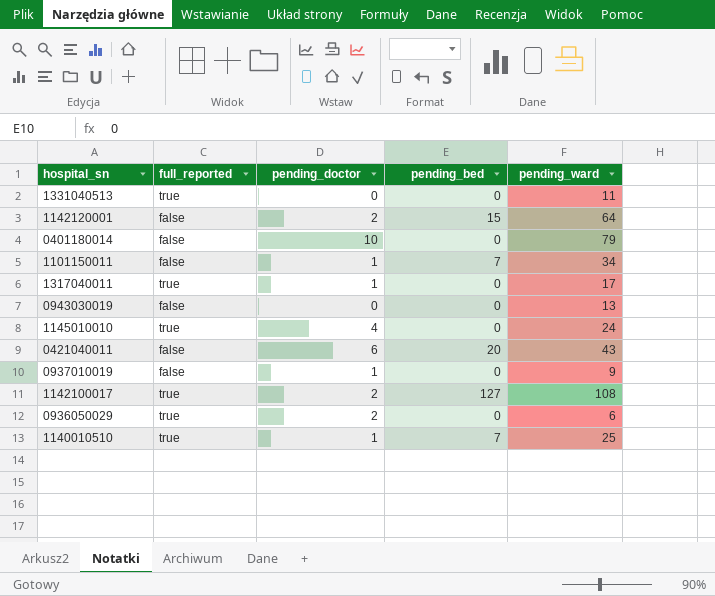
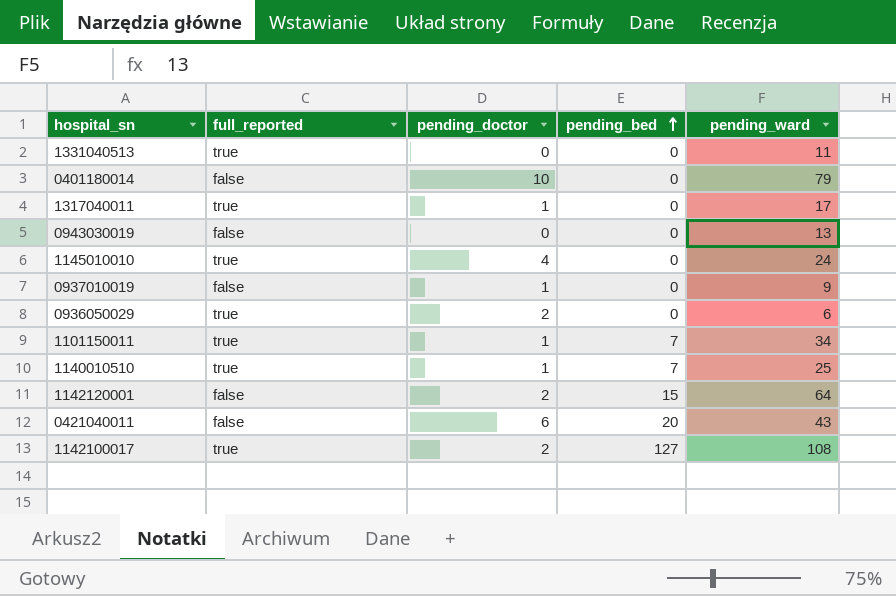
row order: none -> pending_bed ascending
1101150011 | full_reported: false -> true

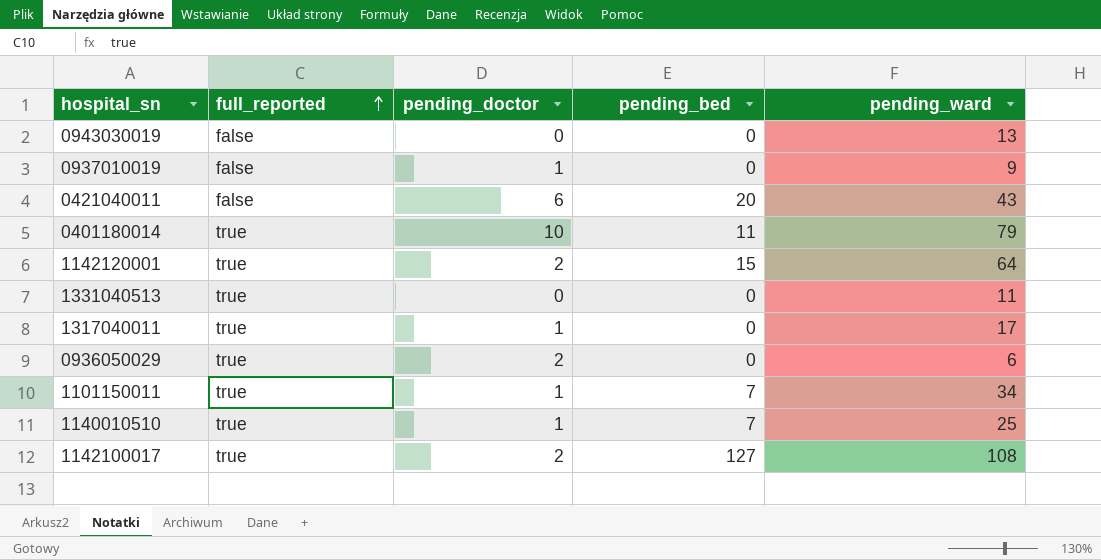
row order: pending_bed ascending -> full_reported ascending
row 1145010010: true | 4 | 0 | 24 -> none
0401180014 | full_reported: false -> true
0401180014 | pending_bed: 0 -> 11
1142120001 | full_reported: false -> true

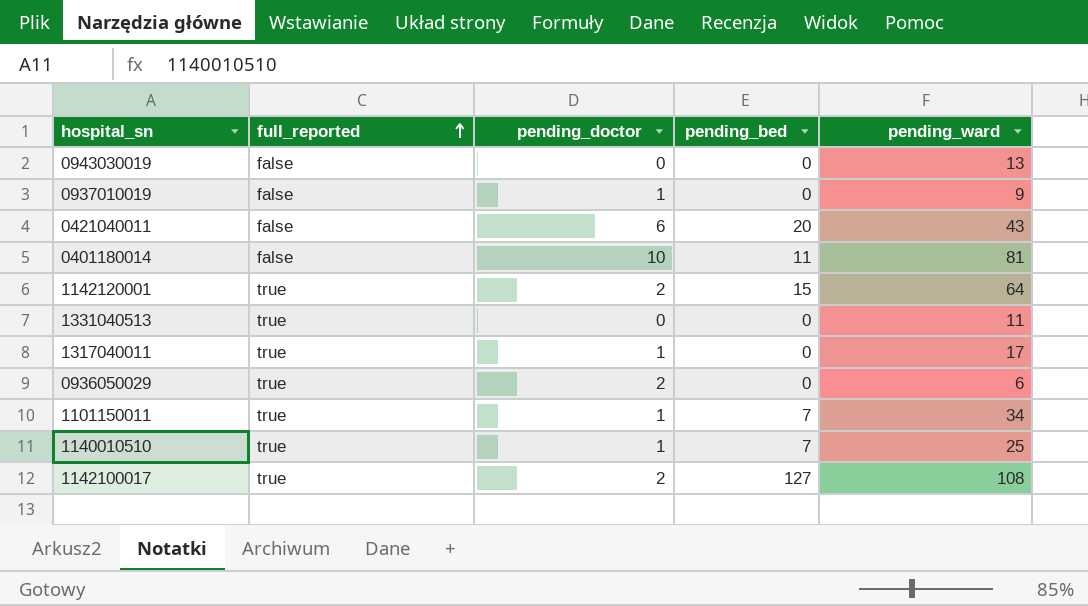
0401180014 | full_reported: true -> false
0401180014 | pending_ward: 79 -> 81

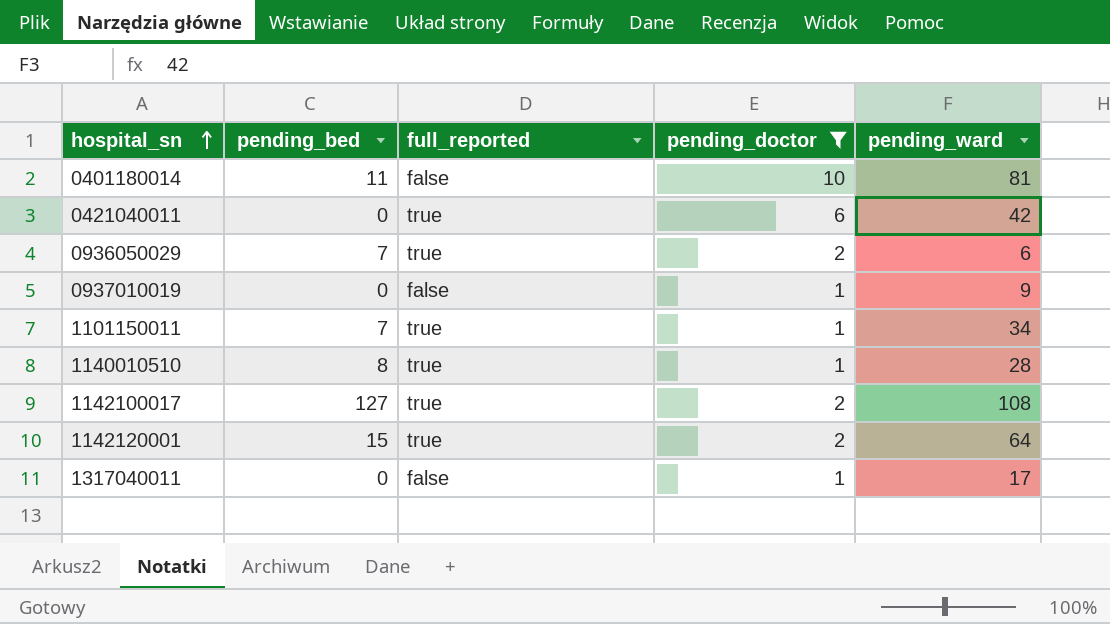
filter: none -> pending_doctor != 0
row order: full_reported ascending -> hospital_sn ascending
column pending_bed | position: 4 -> 2
0421040011 | pending_bed: 20 -> 0
0421040011 | full_reported: false -> true
0421040011 | pending_ward: 43 -> 42
0936050029 | pending_bed: 0 -> 7
1140010510 | pending_bed: 7 -> 8
1140010510 | pending_ward: 25 -> 28
1317040011 | full_reported: true -> false

